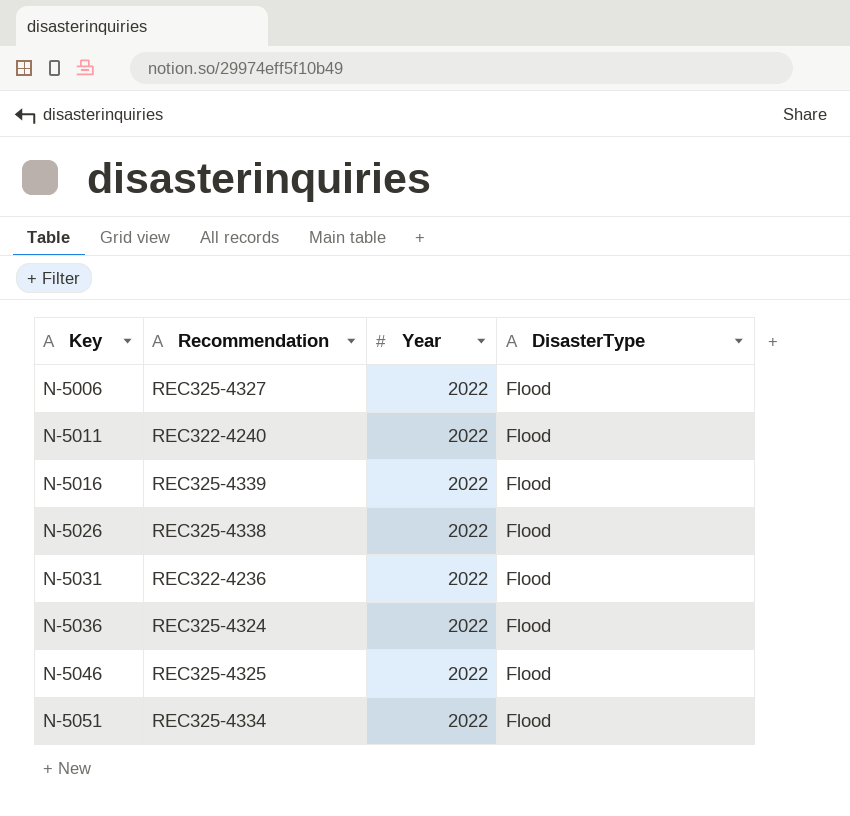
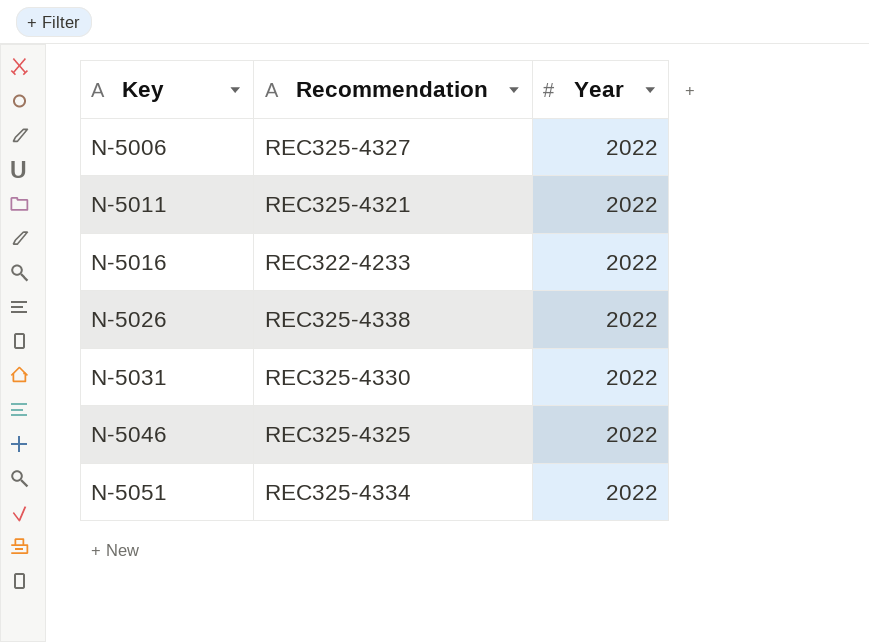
column DisasterType | position: 4 -> none
row N-5036: REC325-4324 | 2022 | Flood -> none
N-5011 | Recommendation: REC322-4240 -> REC325-4321
N-5016 | Recommendation: REC325-4339 -> REC322-4233
N-5031 | Recommendation: REC322-4236 -> REC325-4330

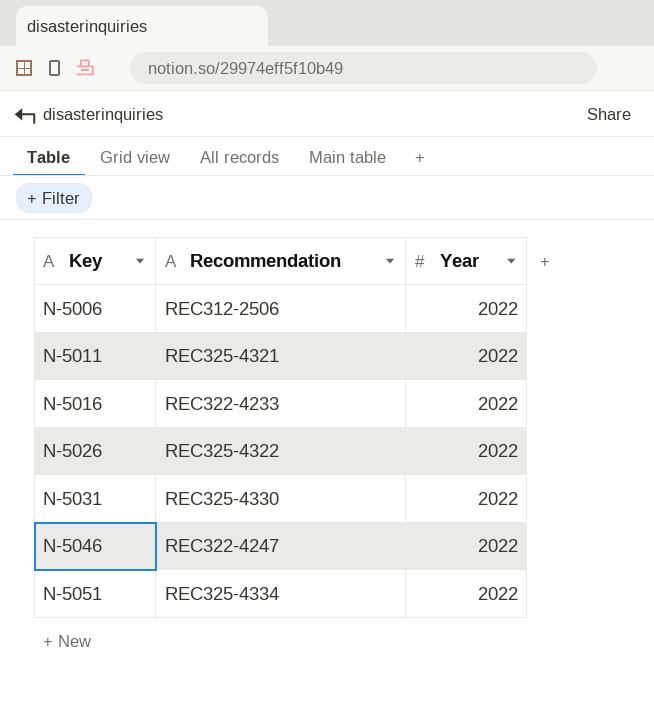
N-5006 | Recommendation: REC325-4327 -> REC312-2506
N-5026 | Recommendation: REC325-4338 -> REC325-4322
N-5046 | Recommendation: REC325-4325 -> REC322-4247

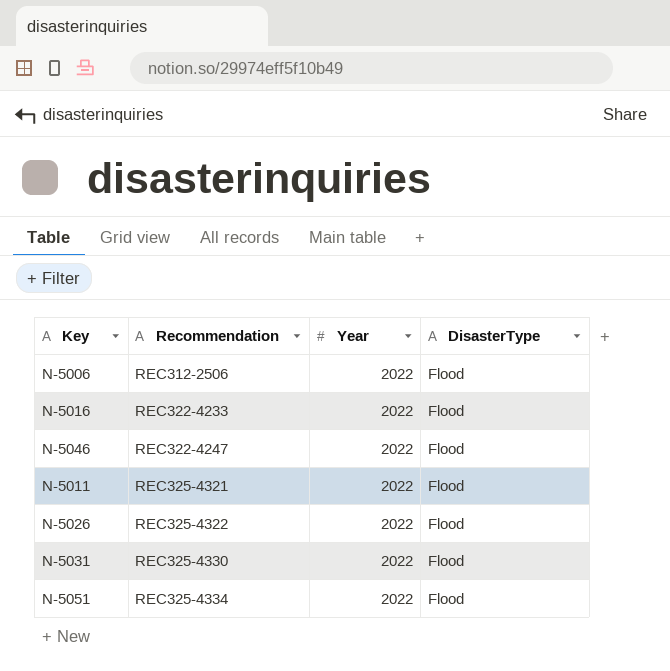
row order: Key ascending -> Recommendation ascending
column DisasterType | position: none -> 4

